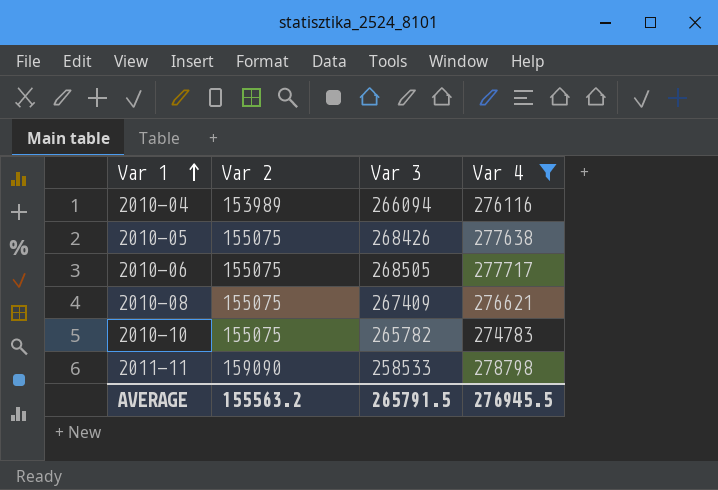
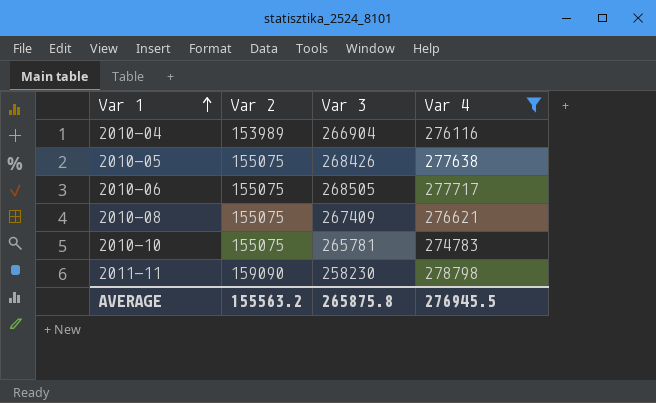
2010-04 | Var 3: 266094 -> 266904
2010-10 | Var 3: 265782 -> 265781
2011-11 | Var 3: 258533 -> 258230
AVERAGE | Var 3: 265791.5 -> 265875.8

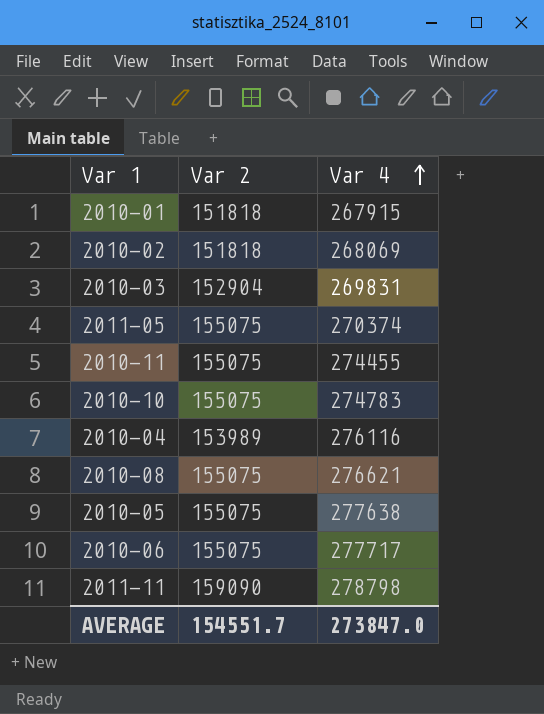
filter: Var 4 >= 274783 -> none
row order: Var 1 ascending -> Var 4 ascending
column Var 3 | position: 3 -> none
AVERAGE | Var 2: 155563.2 -> 154551.7
AVERAGE | Var 4: 276945.5 -> 273847.0

